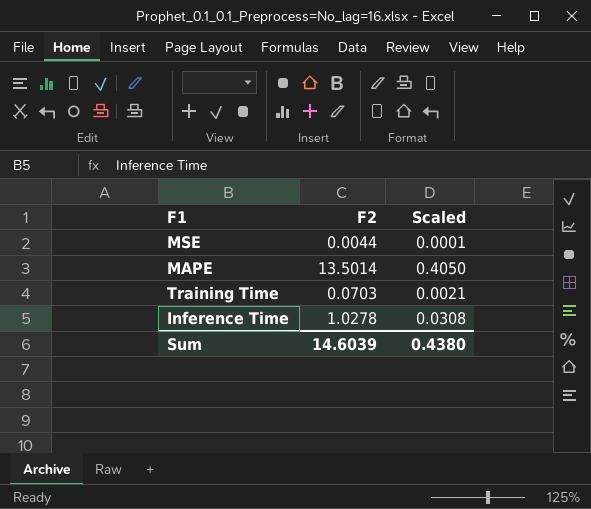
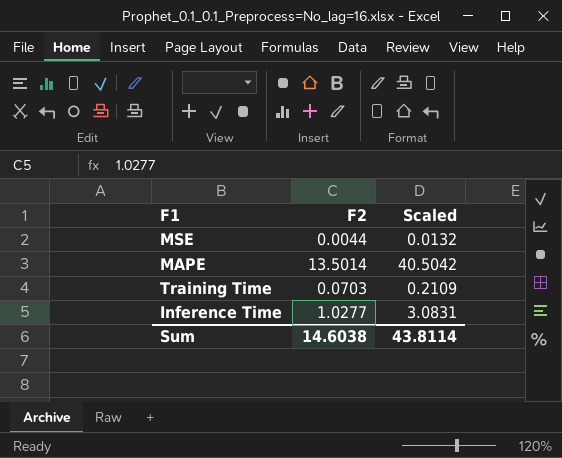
column Scaled | formula: [F2] * 0.03 -> [F2] * 3
Inference Time | F2: 1.0278 -> 1.0277
Sum | F2: 14.6039 -> 14.6038
Sum | Scaled: 0.4380 -> 43.8114

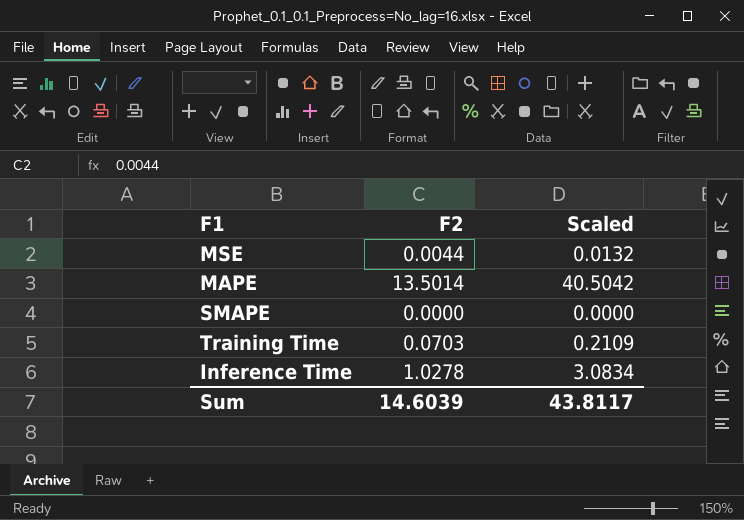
row SMAPE: none -> 0.0000 | 0.0000
Inference Time | F2: 1.0277 -> 1.0278
Inference Time | Scaled: 3.0831 -> 3.0834
Sum | F2: 14.6038 -> 14.6039
Sum | Scaled: 43.8114 -> 43.8117

